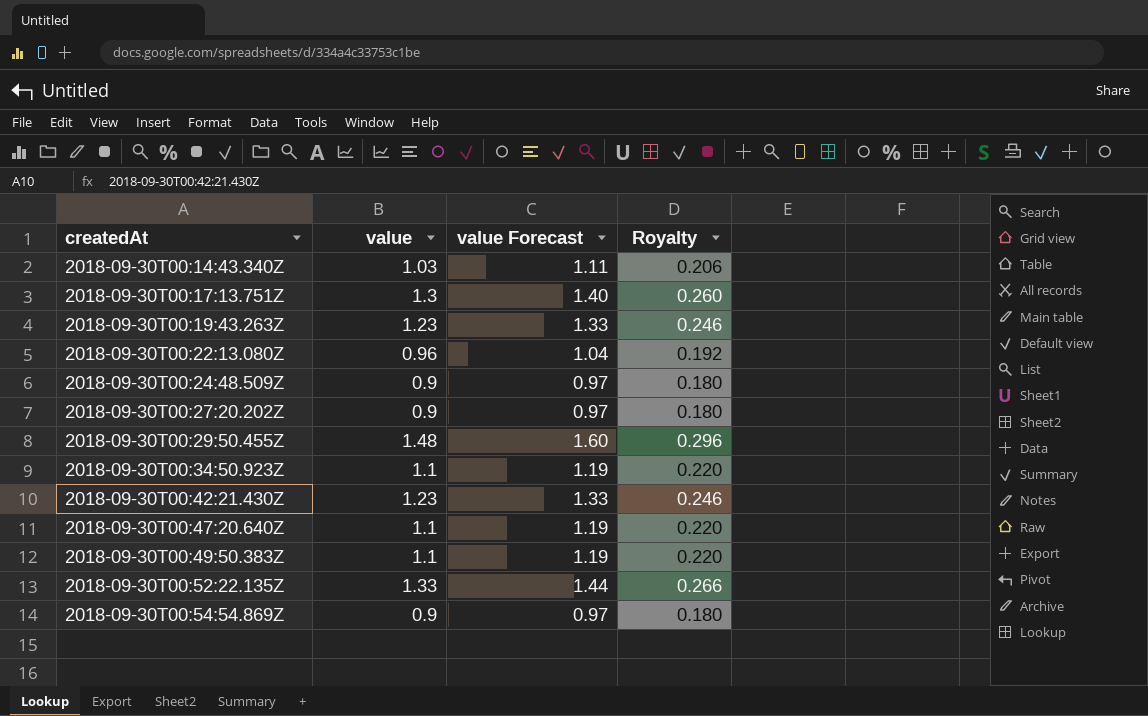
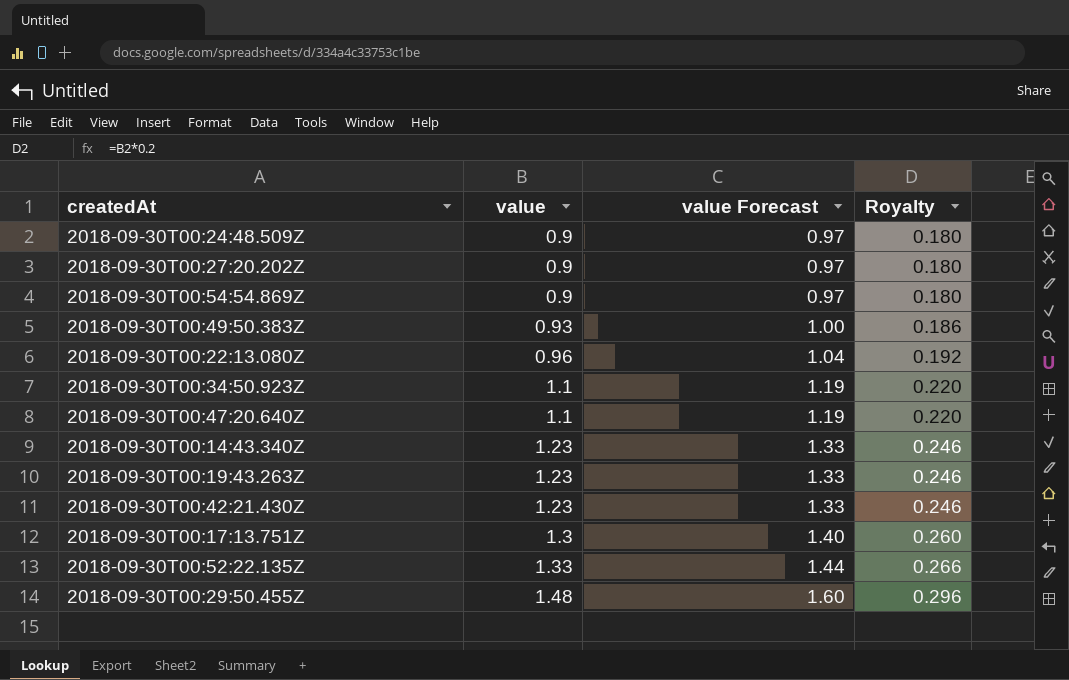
row order: createdAt ascending -> value ascending
2018-09-30T00:49:50.383Z | value: 1.1 -> 0.93
2018-09-30T00:49:50.383Z | value Forecast: 1.19 -> 1.00
2018-09-30T00:49:50.383Z | Royalty: 0.220 -> 0.186
2018-09-30T00:14:43.340Z | value: 1.03 -> 1.23
2018-09-30T00:14:43.340Z | value Forecast: 1.11 -> 1.33
2018-09-30T00:14:43.340Z | Royalty: 0.206 -> 0.246

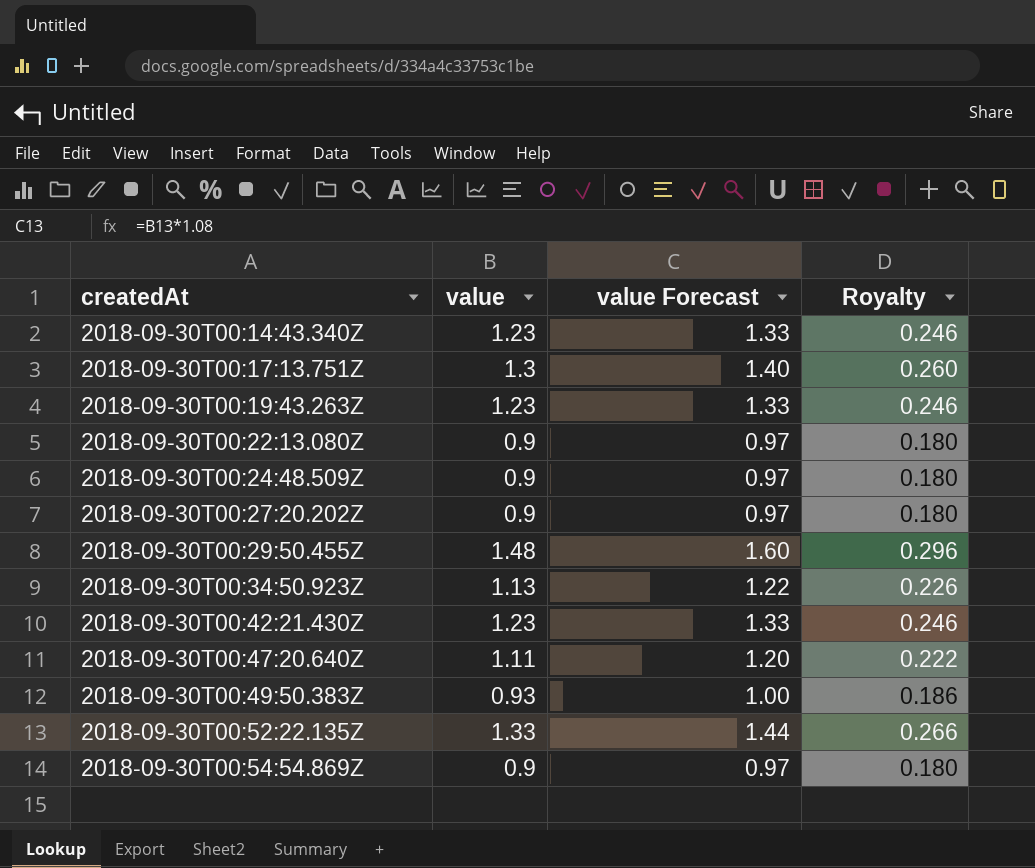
row order: value ascending -> createdAt ascending
2018-09-30T00:22:13.080Z | value: 0.96 -> 0.9
2018-09-30T00:22:13.080Z | value Forecast: 1.04 -> 0.97
2018-09-30T00:22:13.080Z | Royalty: 0.192 -> 0.180
2018-09-30T00:34:50.923Z | value: 1.1 -> 1.13
2018-09-30T00:34:50.923Z | value Forecast: 1.19 -> 1.22
2018-09-30T00:34:50.923Z | Royalty: 0.220 -> 0.226
2018-09-30T00:47:20.640Z | value: 1.1 -> 1.11
2018-09-30T00:47:20.640Z | value Forecast: 1.19 -> 1.20
2018-09-30T00:47:20.640Z | Royalty: 0.220 -> 0.222

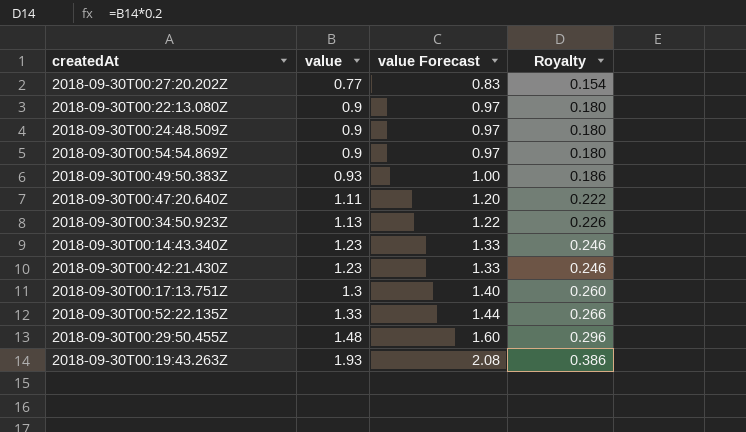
row order: createdAt ascending -> value ascending
2018-09-30T00:27:20.202Z | value: 0.9 -> 0.77
2018-09-30T00:27:20.202Z | value Forecast: 0.97 -> 0.83
2018-09-30T00:27:20.202Z | Royalty: 0.180 -> 0.154
2018-09-30T00:19:43.263Z | value: 1.23 -> 1.93
2018-09-30T00:19:43.263Z | value Forecast: 1.33 -> 2.08
2018-09-30T00:19:43.263Z | Royalty: 0.246 -> 0.386

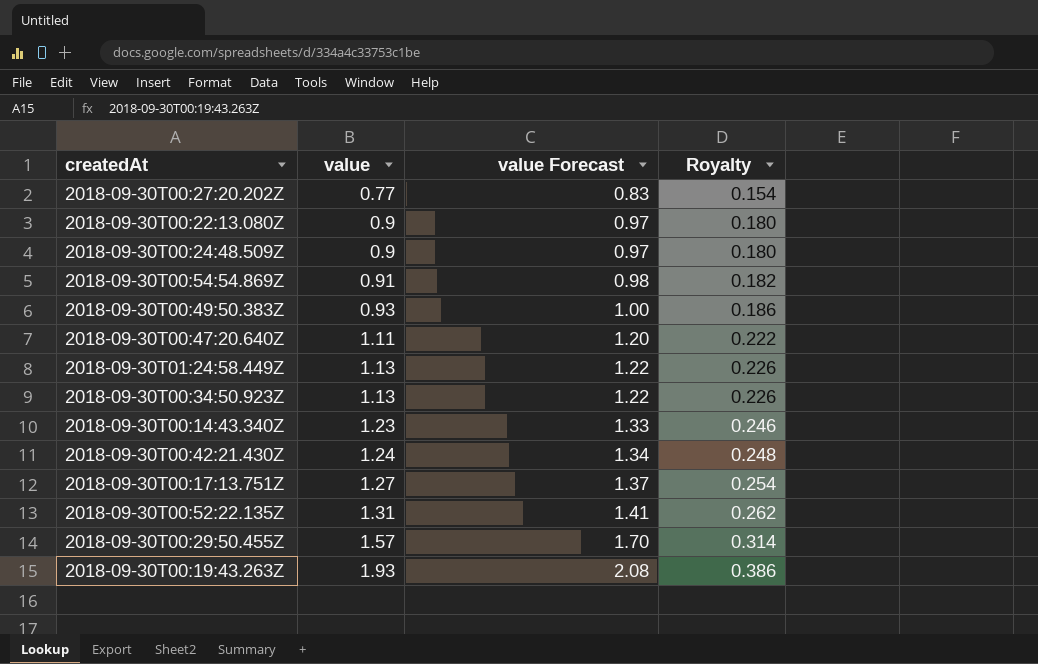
2018-09-30T00:54:54.869Z | value: 0.9 -> 0.91
2018-09-30T00:54:54.869Z | value Forecast: 0.97 -> 0.98
2018-09-30T00:54:54.869Z | Royalty: 0.180 -> 0.182
row 2018-09-30T01:24:58.449Z: none -> 1.13 | 1.22 | 0.226
2018-09-30T00:42:21.430Z | value: 1.23 -> 1.24
2018-09-30T00:42:21.430Z | value Forecast: 1.33 -> 1.34
2018-09-30T00:42:21.430Z | Royalty: 0.246 -> 0.248
2018-09-30T00:17:13.751Z | value: 1.3 -> 1.27
2018-09-30T00:17:13.751Z | value Forecast: 1.40 -> 1.37
2018-09-30T00:17:13.751Z | Royalty: 0.260 -> 0.254
2018-09-30T00:52:22.135Z | value: 1.33 -> 1.31
2018-09-30T00:52:22.135Z | value Forecast: 1.44 -> 1.41
2018-09-30T00:52:22.135Z | Royalty: 0.266 -> 0.262
2018-09-30T00:29:50.455Z | value: 1.48 -> 1.57
2018-09-30T00:29:50.455Z | value Forecast: 1.60 -> 1.70
2018-09-30T00:29:50.455Z | Royalty: 0.296 -> 0.314

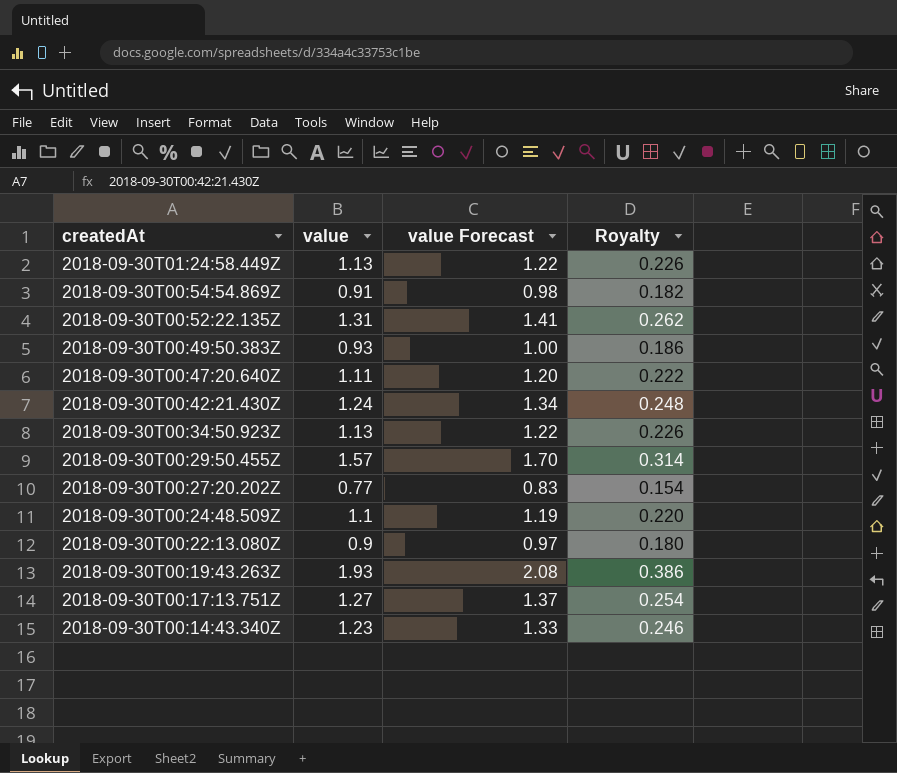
row order: value ascending -> createdAt descending
2018-09-30T00:24:48.509Z | value: 0.9 -> 1.1
2018-09-30T00:24:48.509Z | value Forecast: 0.97 -> 1.19
2018-09-30T00:24:48.509Z | Royalty: 0.180 -> 0.220

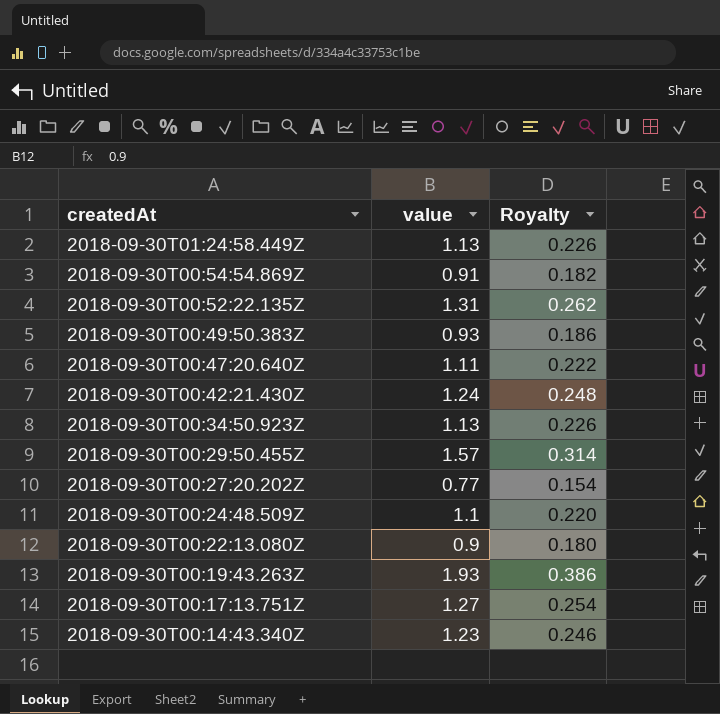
column value Forecast | formula: [value] * 1.08 -> none

